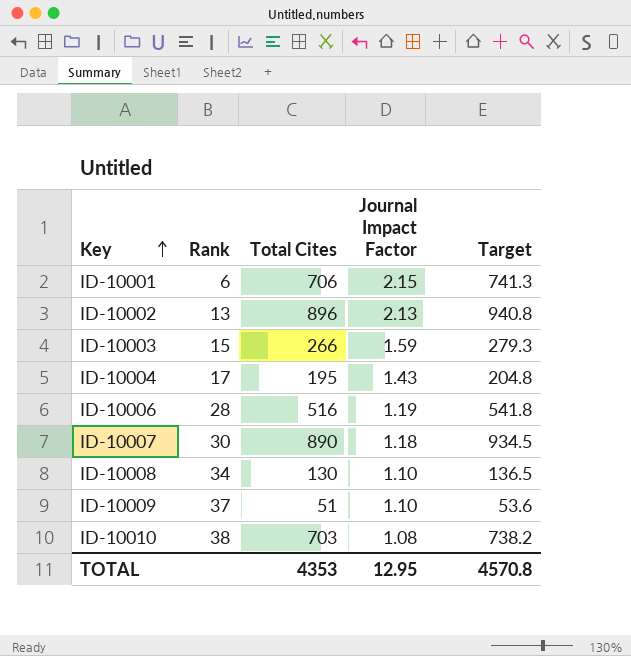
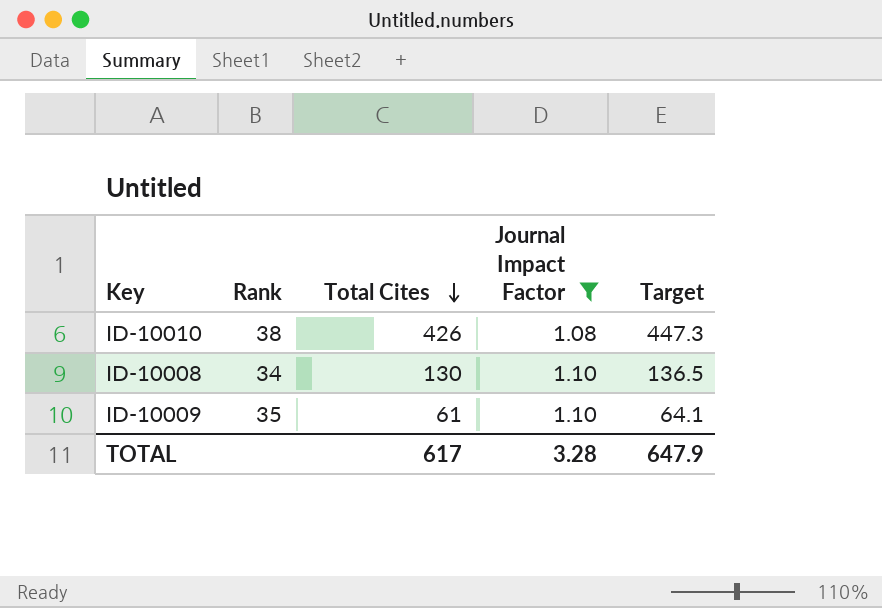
filter: none -> Journal Impact Factor <= 1.10
row order: Key ascending -> Total Cites descending
ID-10010 | Total Cites: 703 -> 426
ID-10010 | Target: 738.2 -> 447.3
ID-10009 | Rank: 37 -> 35
ID-10009 | Total Cites: 51 -> 61
ID-10009 | Target: 53.6 -> 64.1
TOTAL | Total Cites: 4353 -> 617
TOTAL | Journal Impact Factor: 12.95 -> 3.28
TOTAL | Target: 4570.8 -> 647.9

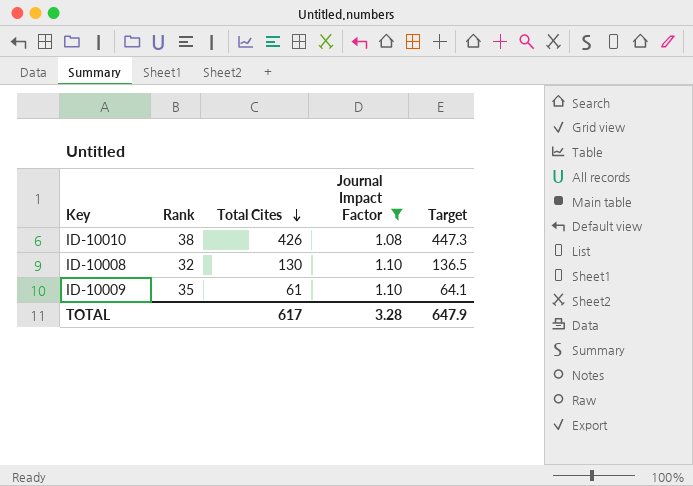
ID-10008 | Rank: 34 -> 32

